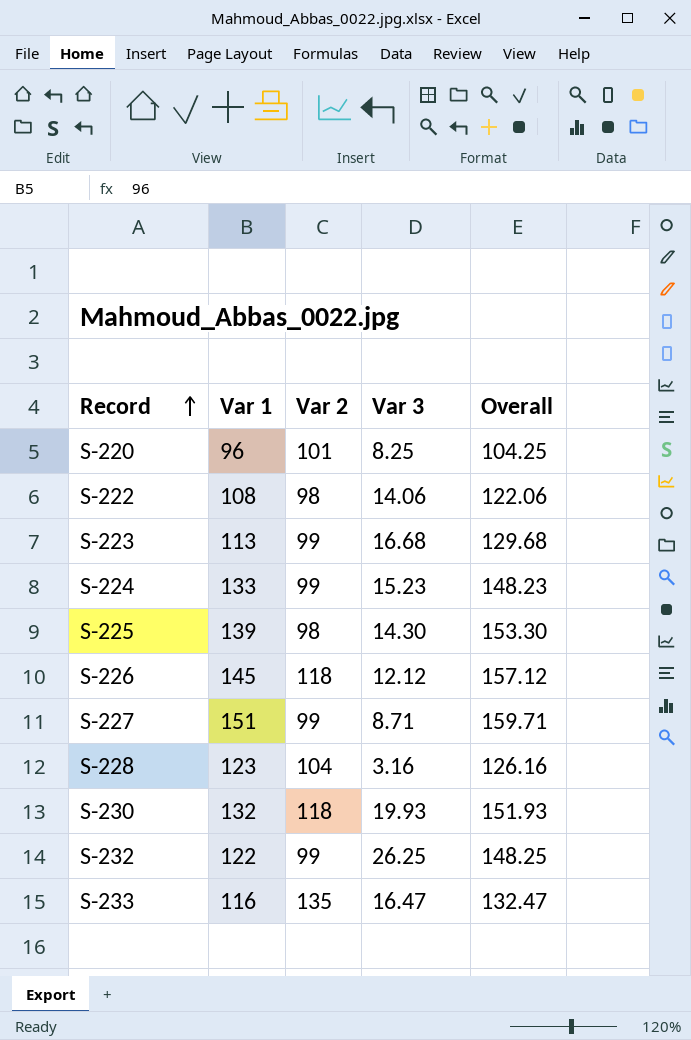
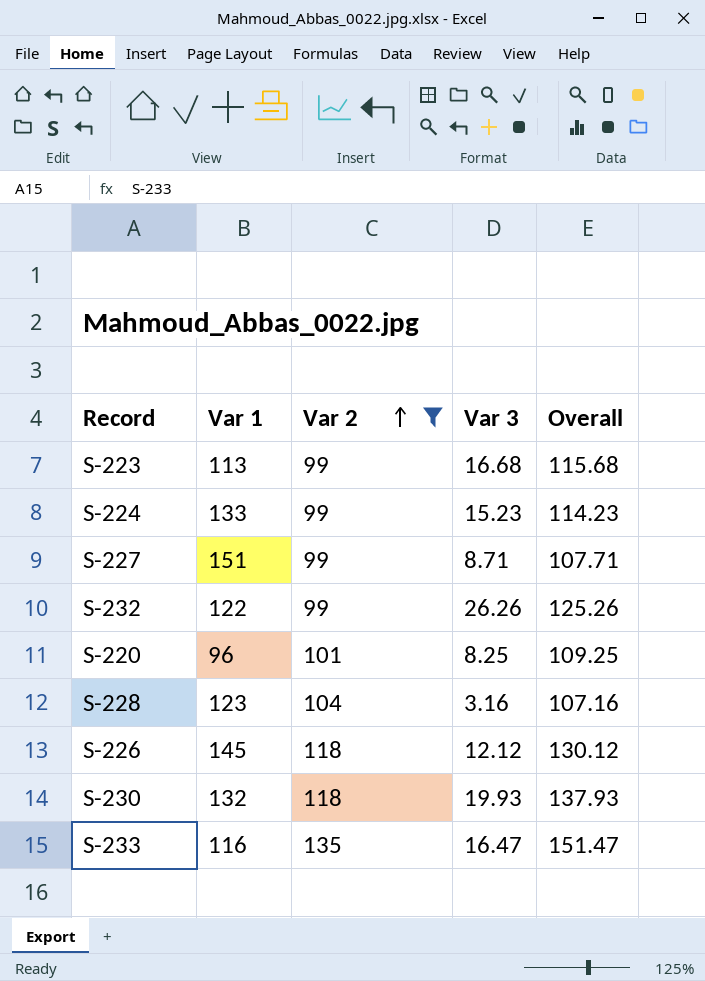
filter: none -> Var 2 != 98
row order: Record ascending -> Var 2 ascending
column Overall | formula: [Var 1] + [Var 3] -> [Var 2] + [Var 3]
S-232 | Var 3: 26.25 -> 26.26

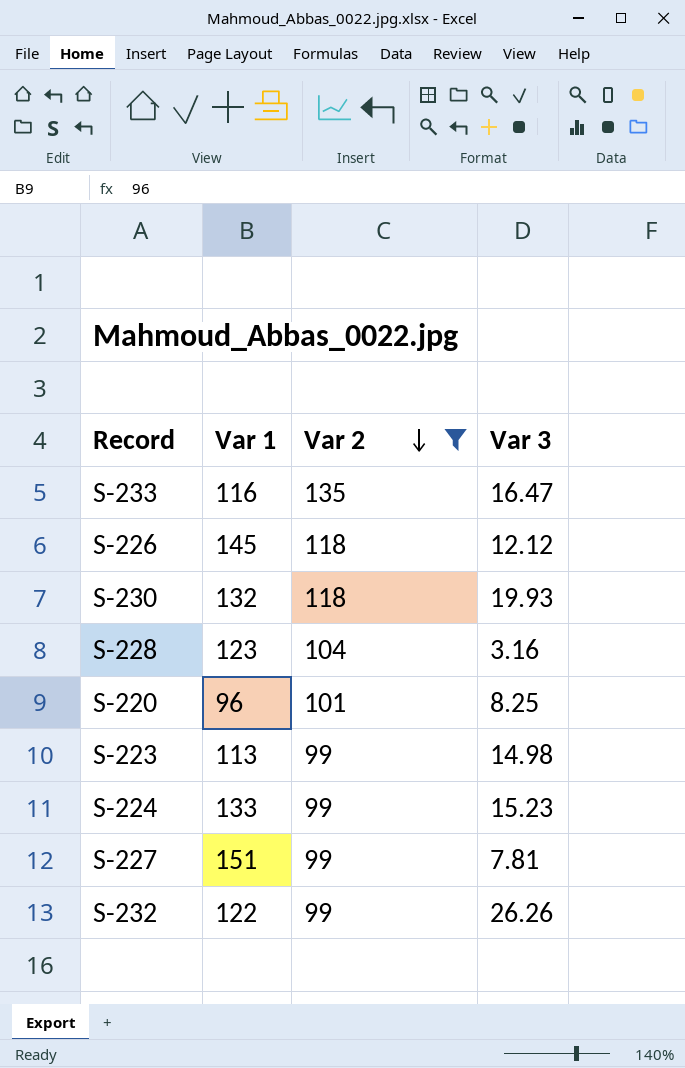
row order: Var 2 ascending -> Var 2 descending
column Overall | formula: [Var 2] + [Var 3] -> none
S-223 | Var 3: 16.68 -> 14.98
S-227 | Var 3: 8.71 -> 7.81

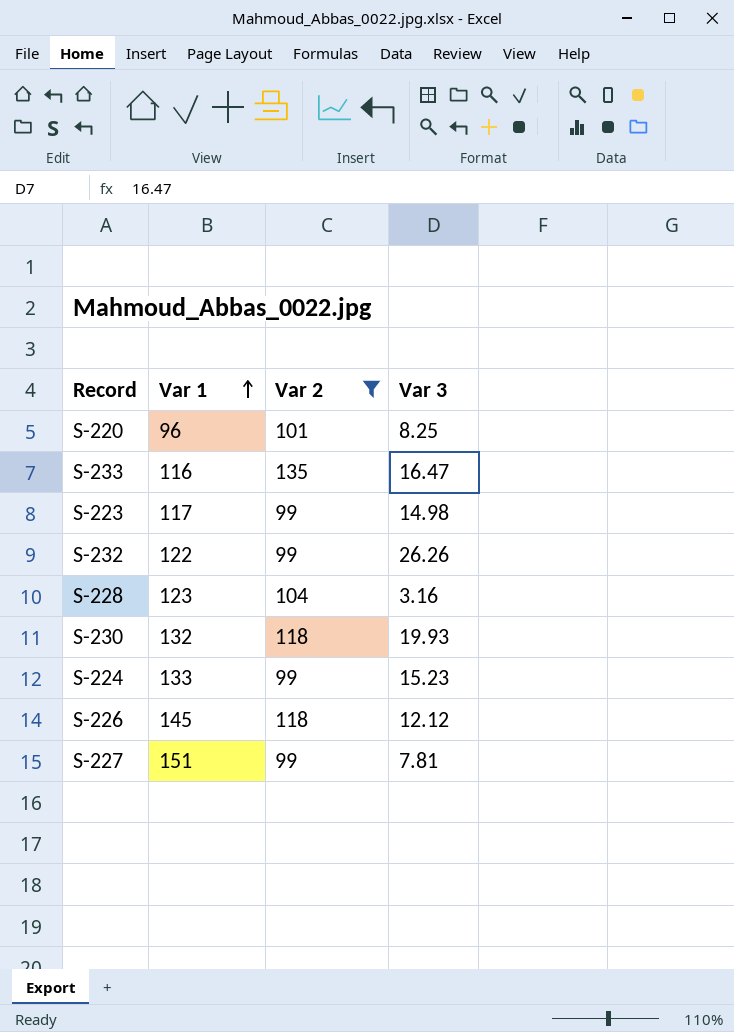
row order: Var 2 descending -> Var 1 ascending
S-223 | Var 1: 113 -> 117

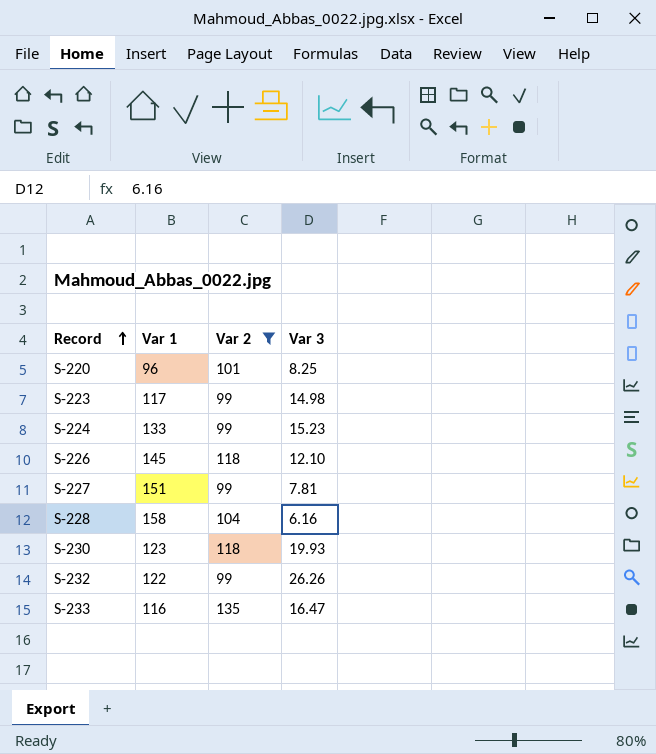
row order: Var 1 ascending -> Record ascending
S-226 | Var 3: 12.12 -> 12.10
S-228 | Var 1: 123 -> 158
S-228 | Var 3: 3.16 -> 6.16
S-230 | Var 1: 132 -> 123

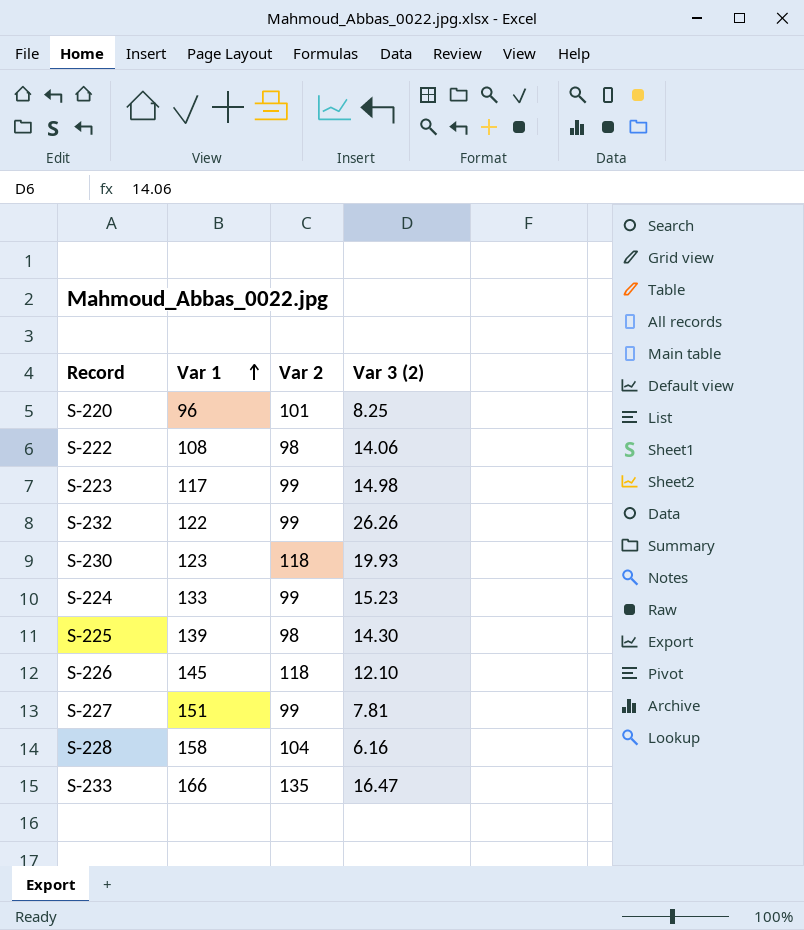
filter: Var 2 != 98 -> none
row order: Record ascending -> Var 1 ascending
column name: Var 3 -> Var 3 (2)
S-233 | Var 1: 116 -> 166

